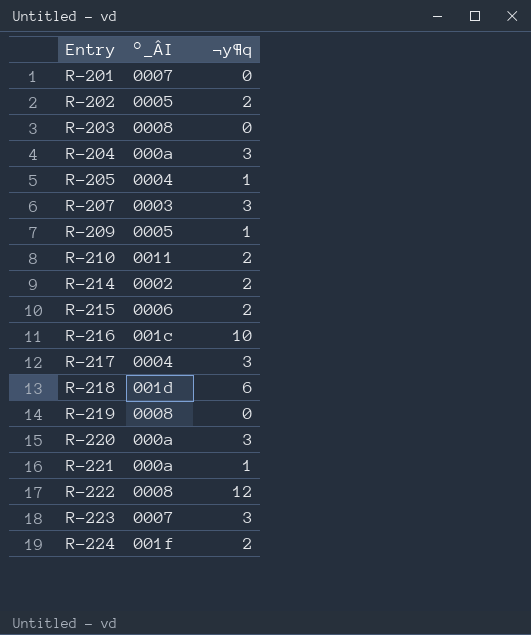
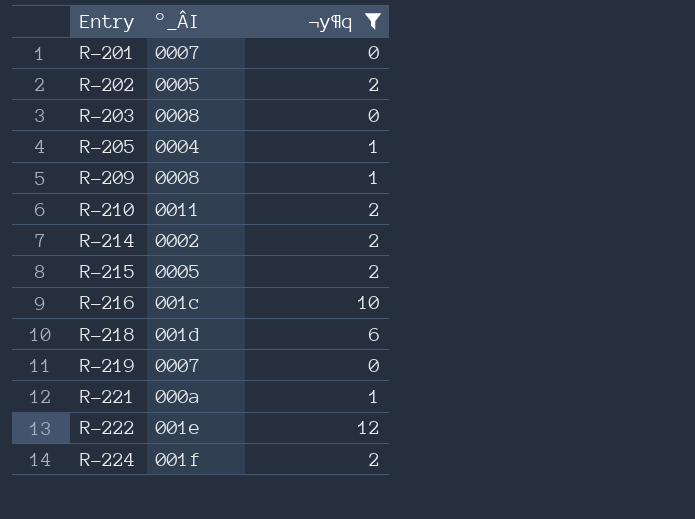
filter: none -> ¬y¶q != 3
R-209 | °_ÂI: 0005 -> 0008
R-215 | °_ÂI: 0006 -> 0005
R-219 | °_ÂI: 0008 -> 0007
R-222 | °_ÂI: 0008 -> 001e

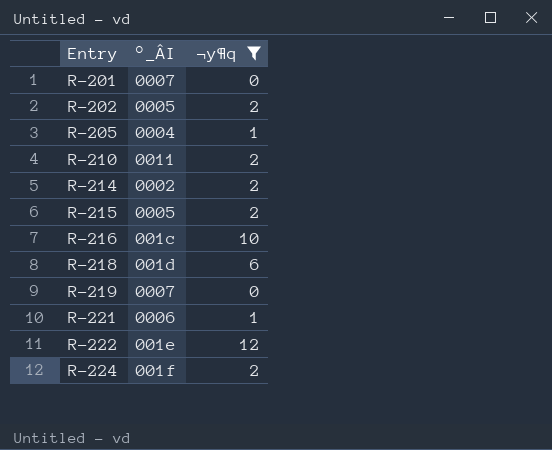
row R-203: 0008 | 0 -> none
row R-209: 0008 | 1 -> none
R-221 | °_ÂI: 000a -> 0006

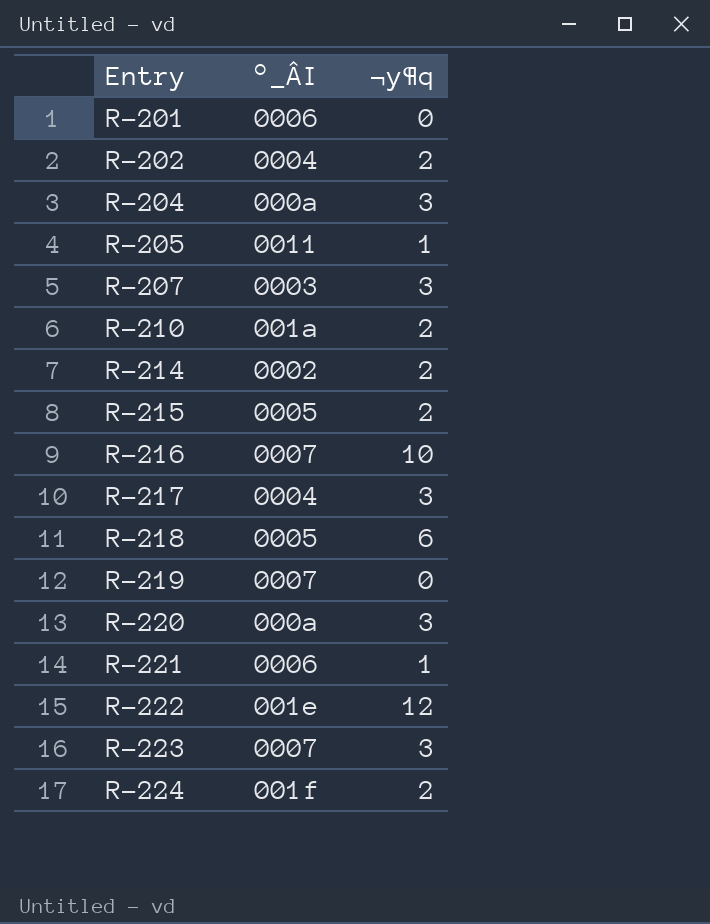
filter: ¬y¶q != 3 -> none
R-201 | °_ÂI: 0007 -> 0006
R-202 | °_ÂI: 0005 -> 0004
R-205 | °_ÂI: 0004 -> 0011
R-210 | °_ÂI: 0011 -> 001a
R-216 | °_ÂI: 001c -> 0007
R-218 | °_ÂI: 001d -> 0005

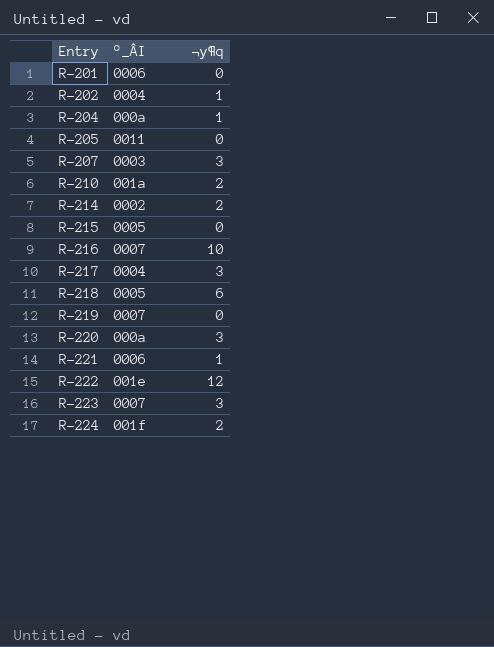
R-202 | ¬y¶q: 2 -> 1
R-204 | ¬y¶q: 3 -> 1
R-205 | ¬y¶q: 1 -> 0
R-215 | ¬y¶q: 2 -> 0

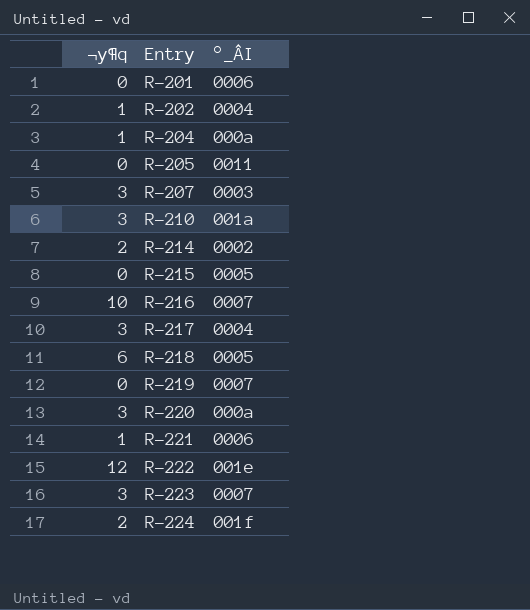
column ¬y¶q | position: 3 -> 1
R-210 | ¬y¶q: 2 -> 3

